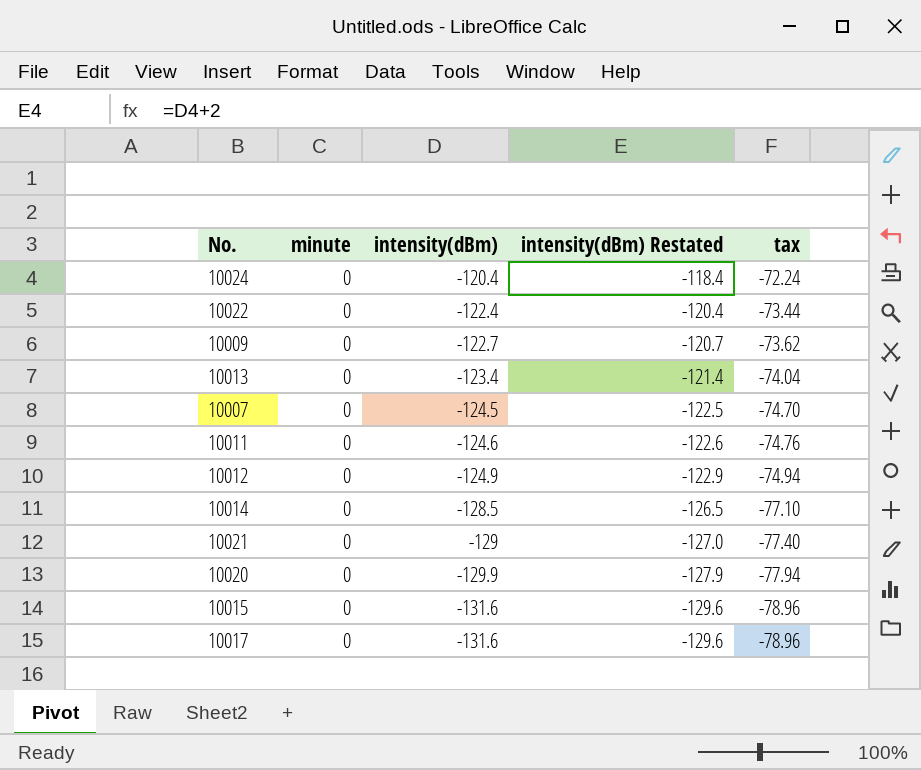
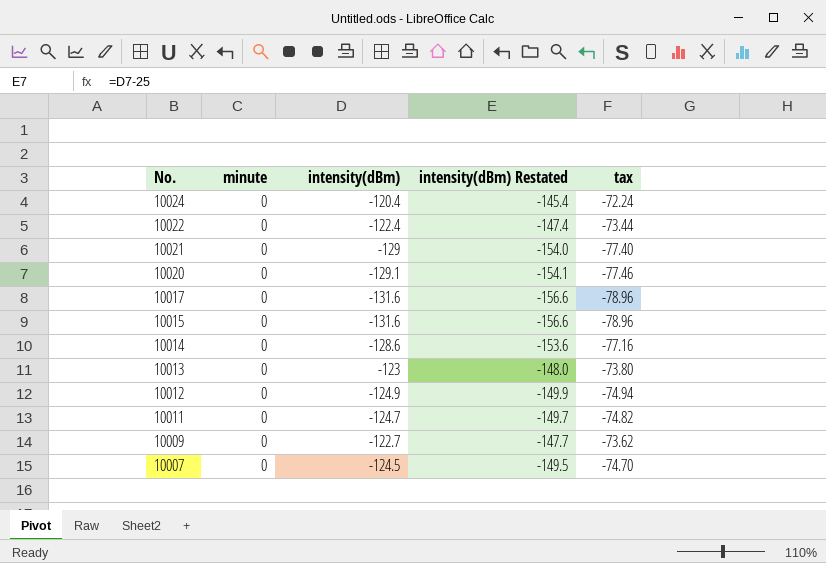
row order: intensity(dBm) descending -> No. descending
column intensity(dBm) Restated | formula: [intensity(dBm)] + 2 -> [intensity(dBm)] - 25
10020 | intensity(dBm): -129.9 -> -129.1
10020 | tax: -77.94 -> -77.46
10014 | intensity(dBm): -128.5 -> -128.6
10014 | tax: -77.10 -> -77.16
10013 | intensity(dBm): -123.4 -> -123
10013 | tax: -74.04 -> -73.80
10011 | intensity(dBm): -124.6 -> -124.7
10011 | tax: -74.76 -> -74.82

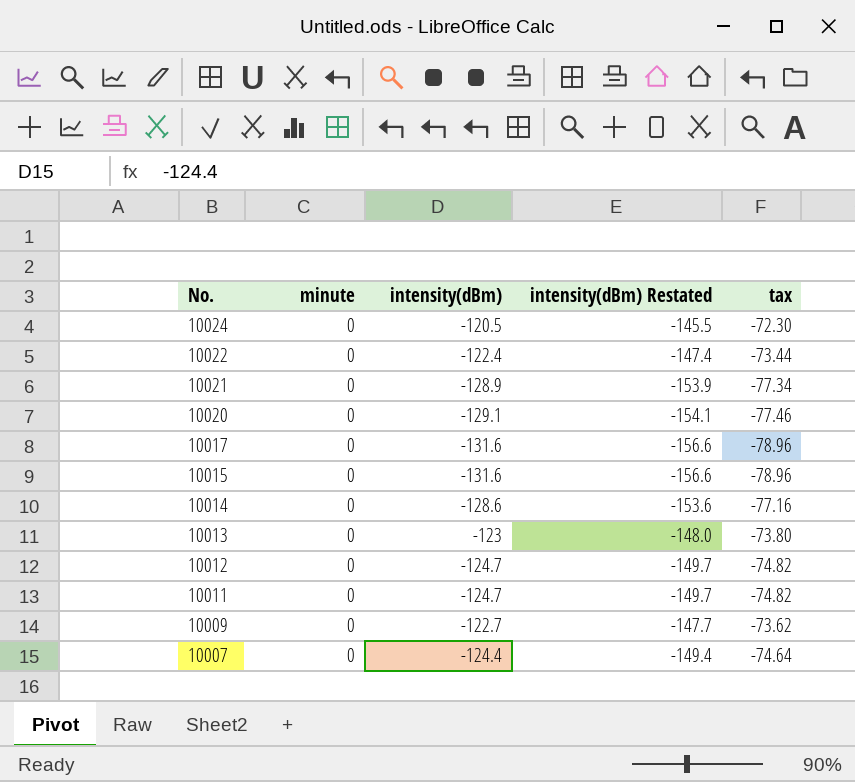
10024 | intensity(dBm): -120.4 -> -120.5
10024 | intensity(dBm) Restated: -145.4 -> -145.5
10024 | tax: -72.24 -> -72.30
10021 | intensity(dBm): -129 -> -128.9
10021 | intensity(dBm) Restated: -154.0 -> -153.9
10021 | tax: -77.40 -> -77.34
10012 | intensity(dBm): -124.9 -> -124.7
10012 | intensity(dBm) Restated: -149.9 -> -149.7
10012 | tax: -74.94 -> -74.82
10007 | intensity(dBm): -124.5 -> -124.4
10007 | intensity(dBm) Restated: -149.5 -> -149.4
10007 | tax: -74.70 -> -74.64

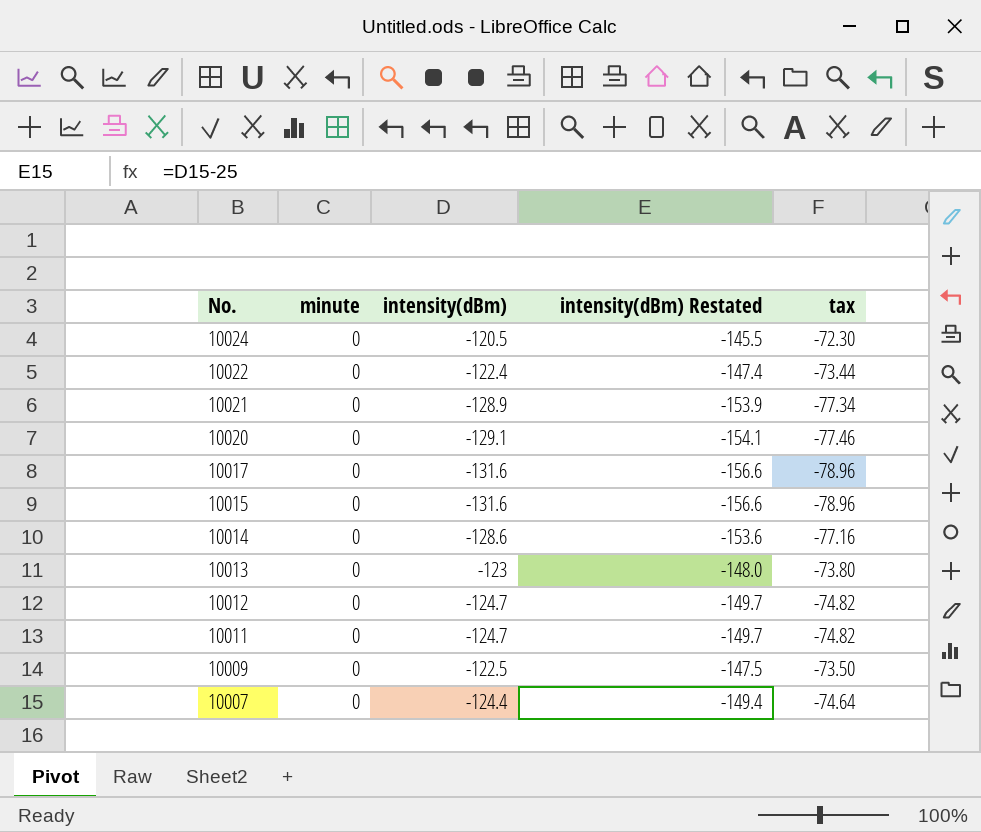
10009 | intensity(dBm): -122.7 -> -122.5
10009 | intensity(dBm) Restated: -147.7 -> -147.5
10009 | tax: -73.62 -> -73.50

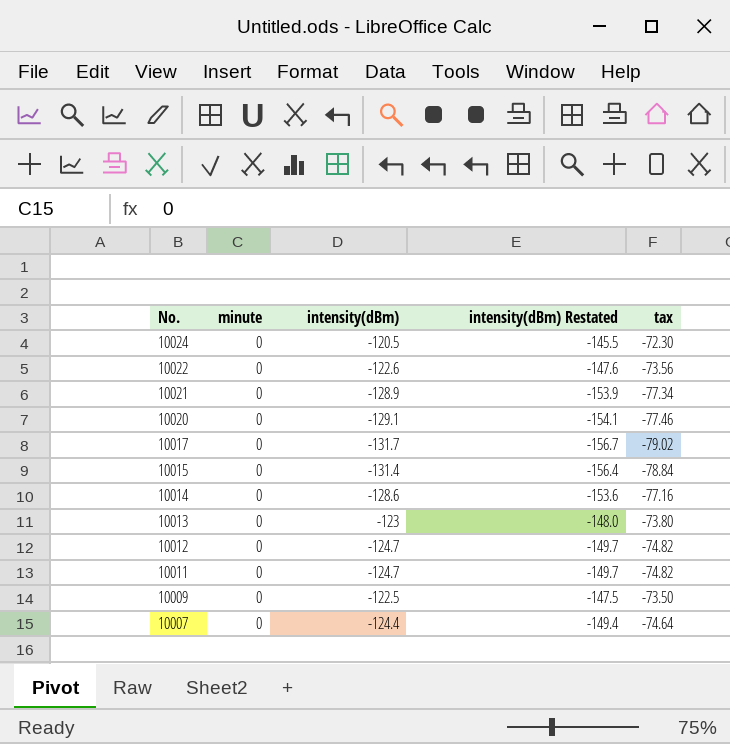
10022 | intensity(dBm): -122.4 -> -122.6
10022 | intensity(dBm) Restated: -147.4 -> -147.6
10022 | tax: -73.44 -> -73.56
10017 | intensity(dBm): -131.6 -> -131.7
10017 | intensity(dBm) Restated: -156.6 -> -156.7
10017 | tax: -78.96 -> -79.02
10015 | intensity(dBm): -131.6 -> -131.4
10015 | intensity(dBm) Restated: -156.6 -> -156.4
10015 | tax: -78.96 -> -78.84

